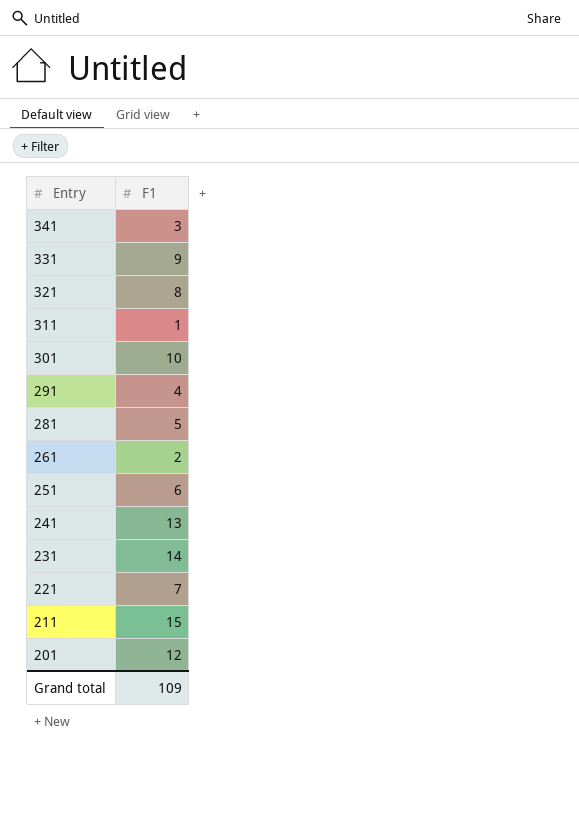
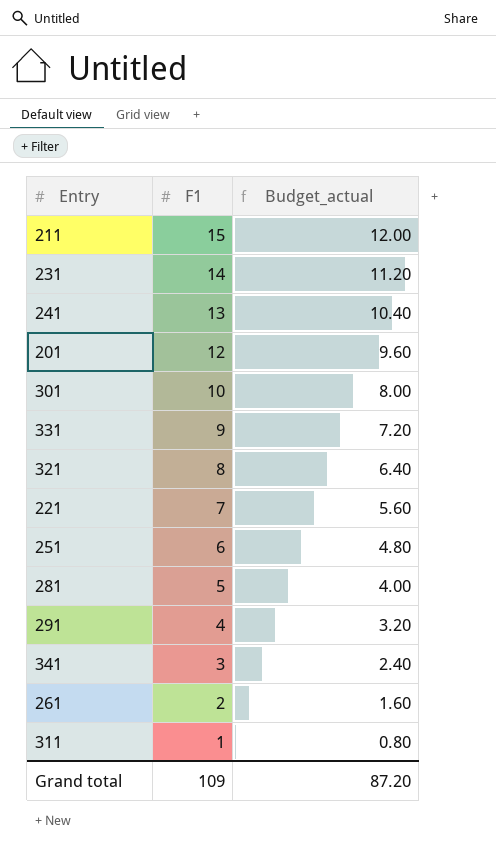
row order: Entry descending -> F1 descending
column Budget_actual | formula: none -> [F1] * 0.8

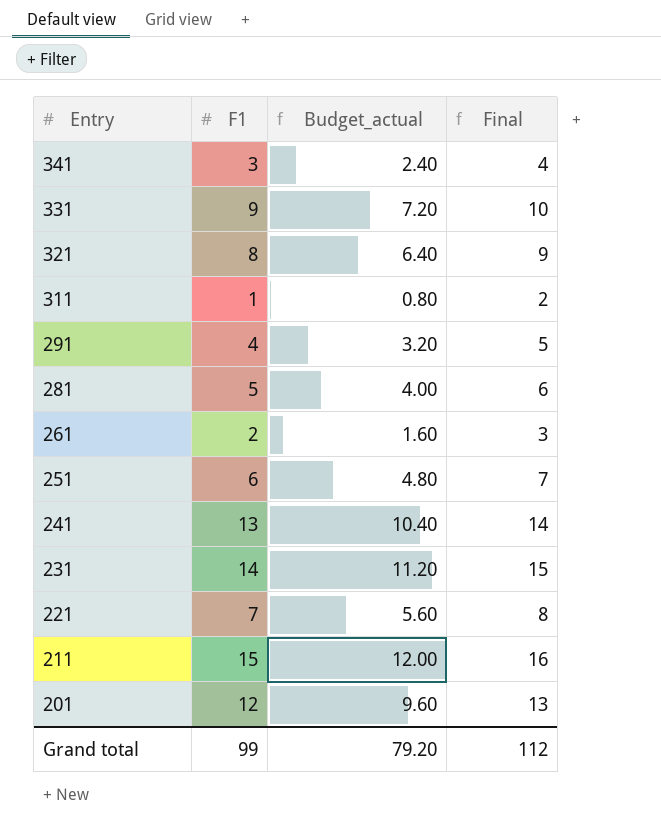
row order: F1 descending -> Entry descending
column Final | formula: none -> [F1] + 1
row 301: 10 | 8.00 -> none
Grand total | F1: 109 -> 99
Grand total | Budget_actual: 87.20 -> 79.20

